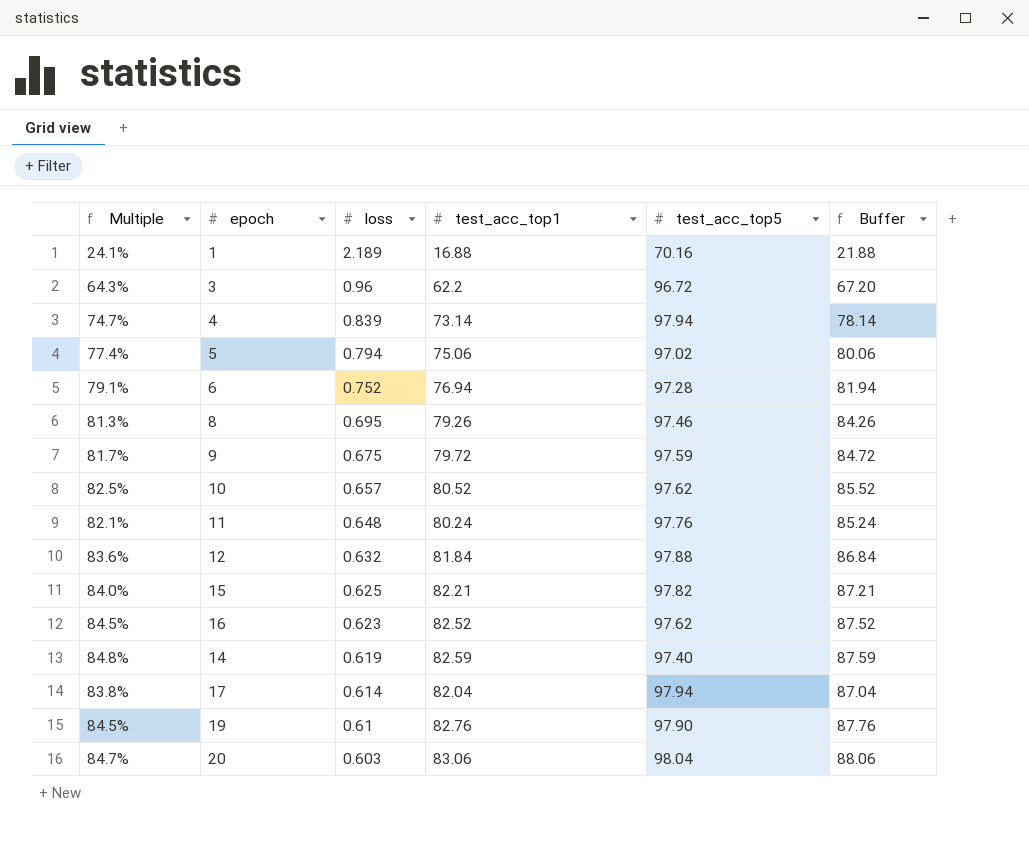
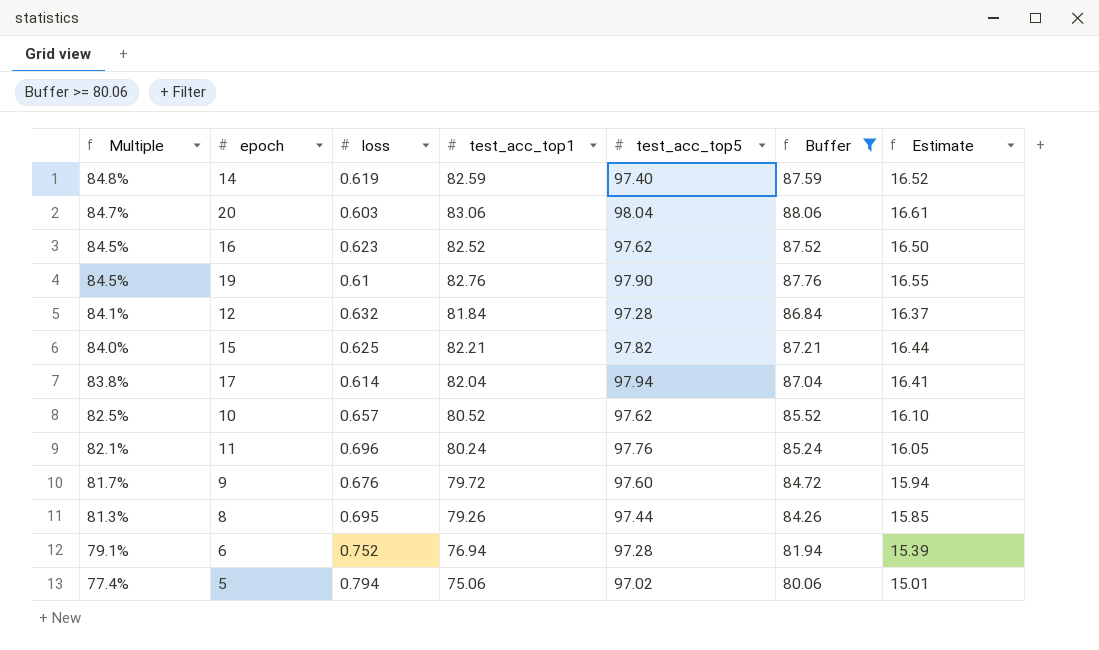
filter: none -> Buffer >= 80.06
row order: loss descending -> Multiple descending
column Estimate | formula: none -> [test_acc_top1] * 0.2
12 | Multiple: 83.6% -> 84.1%
12 | test_acc_top5: 97.88 -> 97.28
11 | loss: 0.648 -> 0.696
9 | loss: 0.675 -> 0.676
9 | test_acc_top5: 97.59 -> 97.60
8 | test_acc_top5: 97.46 -> 97.44

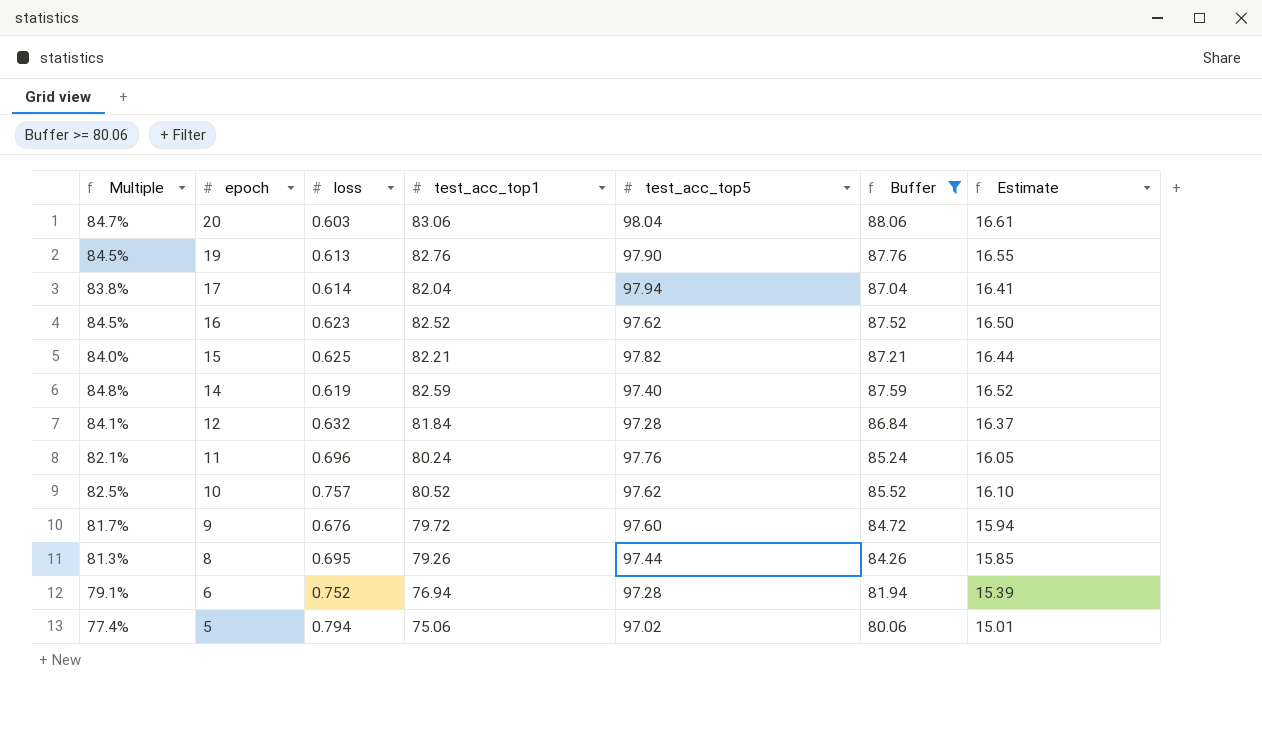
row order: Multiple descending -> epoch descending
19 | loss: 0.61 -> 0.613
10 | loss: 0.657 -> 0.757

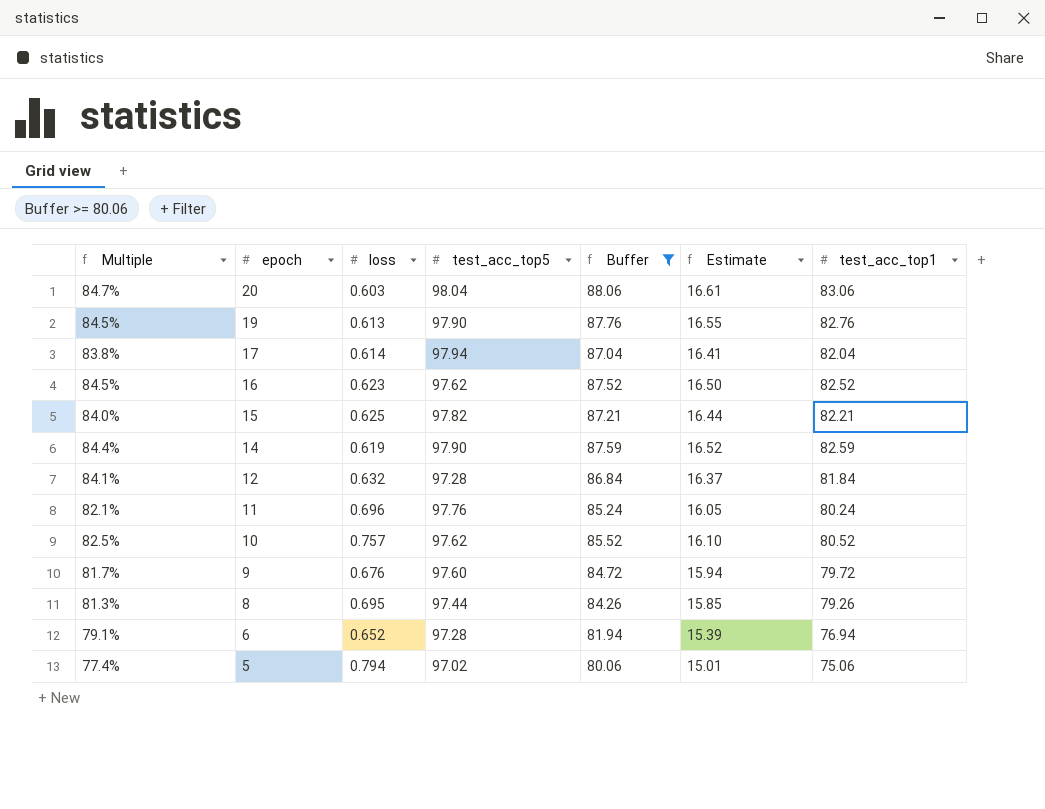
column test_acc_top1 | position: 4 -> 7
14 | Multiple: 84.8% -> 84.4%
14 | test_acc_top5: 97.40 -> 97.90
6 | loss: 0.752 -> 0.652

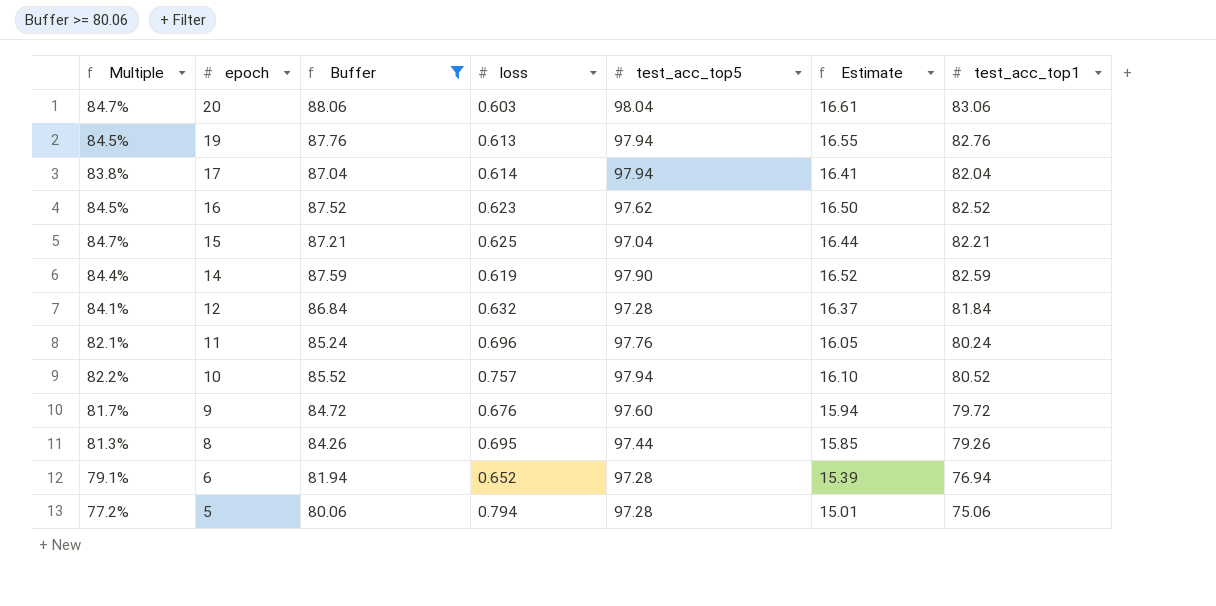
column Buffer | position: 5 -> 3
19 | test_acc_top5: 97.90 -> 97.94
15 | Multiple: 84.0% -> 84.7%
15 | test_acc_top5: 97.82 -> 97.04
10 | Multiple: 82.5% -> 82.2%
10 | test_acc_top5: 97.62 -> 97.94
5 | Multiple: 77.4% -> 77.2%
5 | test_acc_top5: 97.02 -> 97.28

